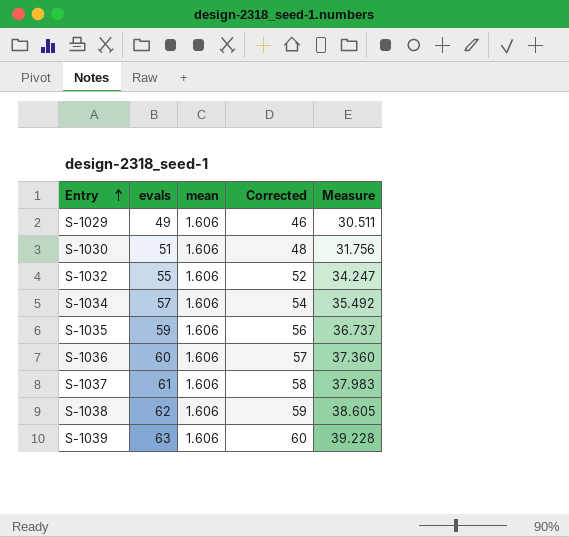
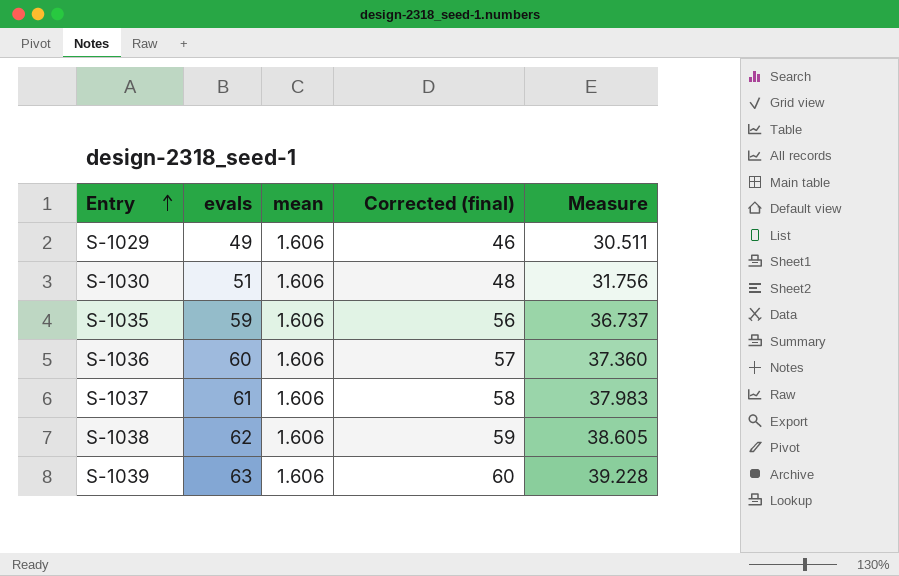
column name: Corrected -> Corrected (final)
row S-1032: 55 | 1.606 | 52 | 34.247 -> none
row S-1034: 57 | 1.606 | 54 | 35.492 -> none

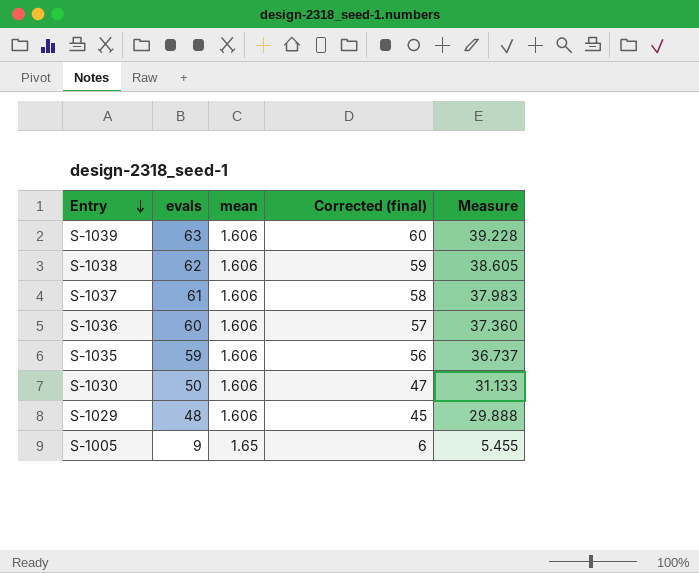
row order: Entry ascending -> Entry descending
S-1030 | evals: 51 -> 50
S-1030 | Corrected (final): 48 -> 47
S-1030 | Measure: 31.756 -> 31.133
S-1029 | evals: 49 -> 48
S-1029 | Corrected (final): 46 -> 45
S-1029 | Measure: 30.511 -> 29.888
row S-1005: none -> 9 | 1.65 | 6 | 5.455

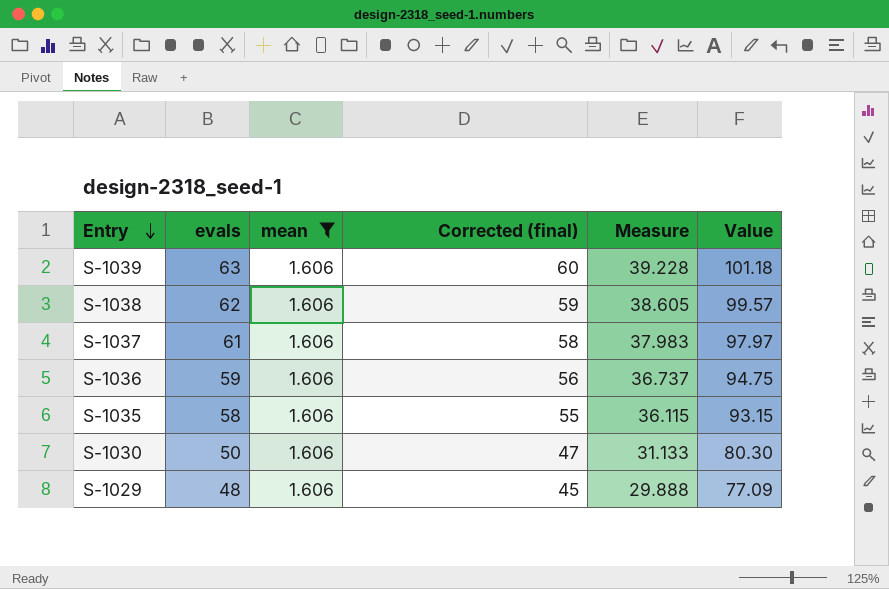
filter: none -> mean = 1.606
column Value | formula: none -> [evals] * [mean]
S-1036 | evals: 60 -> 59
S-1036 | Corrected (final): 57 -> 56
S-1036 | Measure: 37.360 -> 36.737
S-1035 | evals: 59 -> 58
S-1035 | Corrected (final): 56 -> 55
S-1035 | Measure: 36.737 -> 36.115

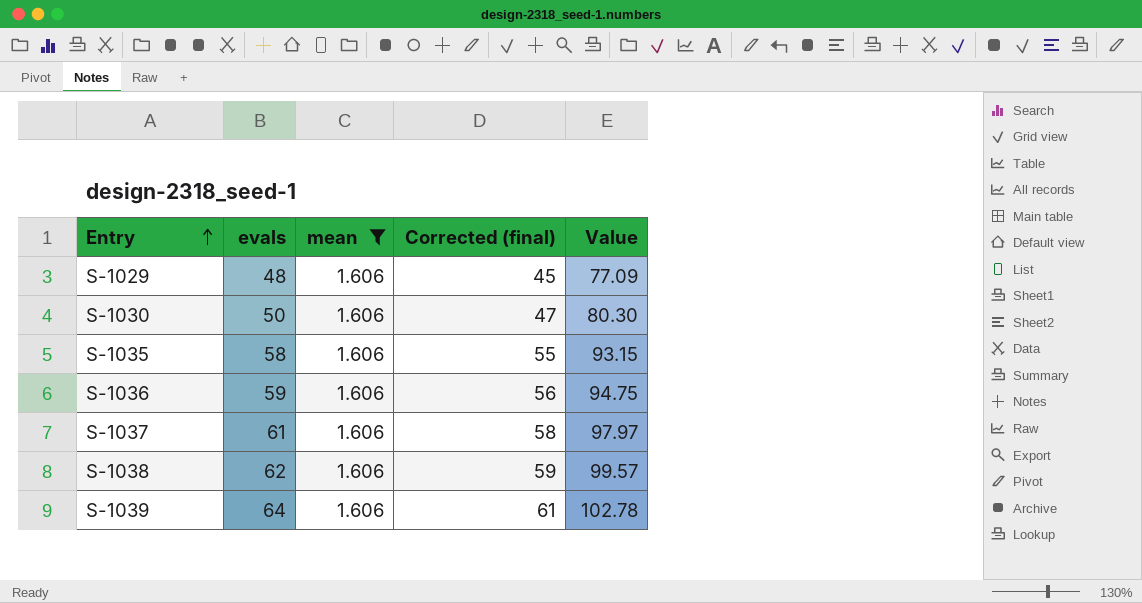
row order: Entry descending -> Entry ascending
column Measure | formula: [evals] / [mean] -> none
S-1039 | evals: 63 -> 64
S-1039 | Corrected (final): 60 -> 61
S-1039 | Value: 101.18 -> 102.78

